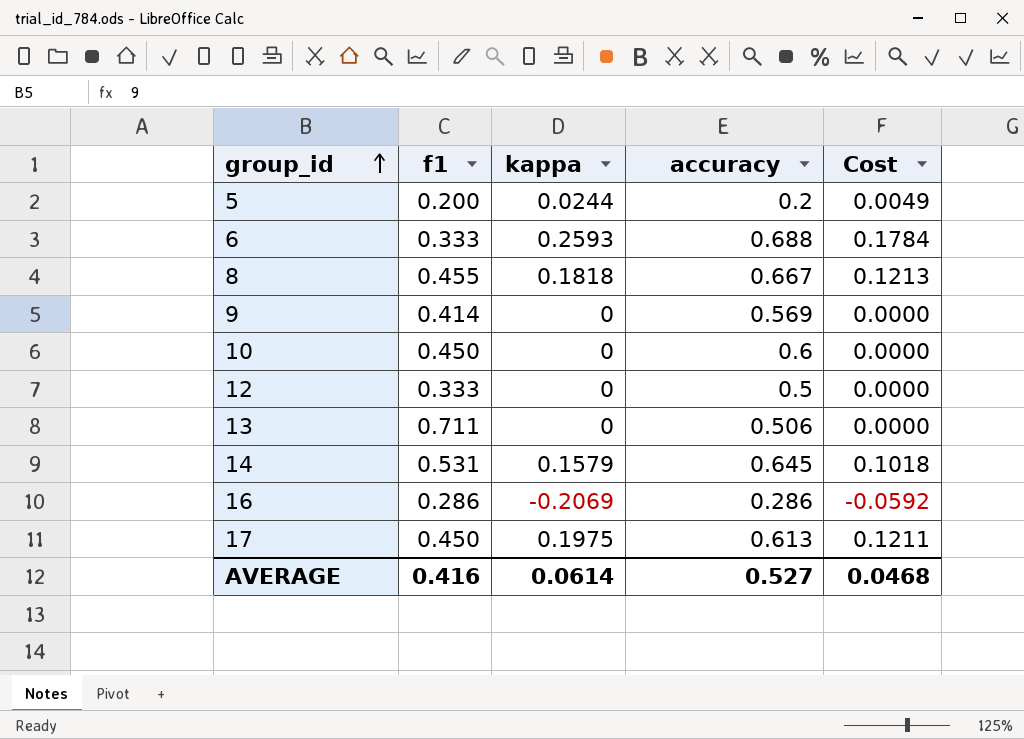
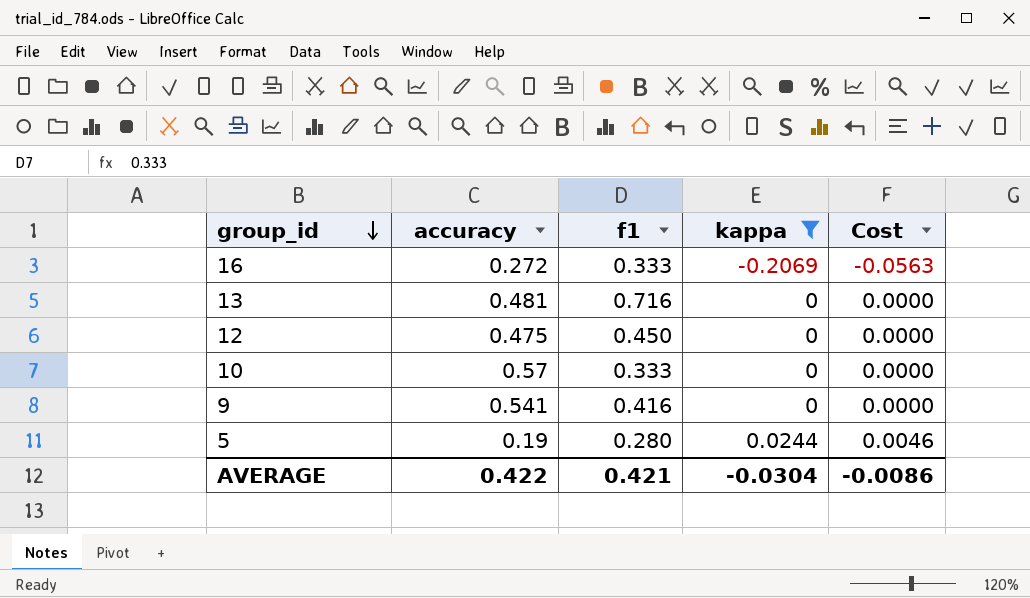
filter: none -> kappa <= 0.0244
row order: group_id ascending -> group_id descending
column accuracy | position: 4 -> 2
16 | accuracy: 0.286 -> 0.272
16 | f1: 0.286 -> 0.333
16 | Cost: -0.0592 -> -0.0563
13 | accuracy: 0.506 -> 0.481
13 | f1: 0.711 -> 0.716
12 | accuracy: 0.5 -> 0.475
12 | f1: 0.333 -> 0.450
10 | accuracy: 0.6 -> 0.57
10 | f1: 0.450 -> 0.333
9 | accuracy: 0.569 -> 0.541
9 | f1: 0.414 -> 0.416
5 | accuracy: 0.2 -> 0.19
5 | f1: 0.200 -> 0.280
5 | Cost: 0.0049 -> 0.0046
AVERAGE | accuracy: 0.527 -> 0.422
AVERAGE | f1: 0.416 -> 0.421
AVERAGE | kappa: 0.0614 -> -0.0304
AVERAGE | Cost: 0.0468 -> -0.0086

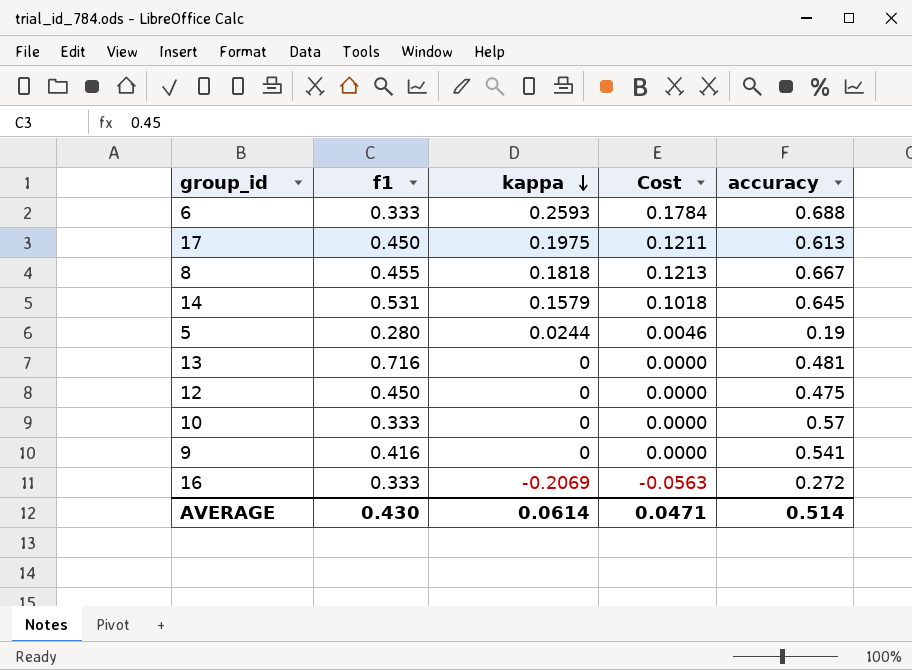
filter: kappa <= 0.0244 -> none
row order: group_id descending -> kappa descending
column accuracy | position: 2 -> 5
AVERAGE | f1: 0.421 -> 0.430
AVERAGE | kappa: -0.0304 -> 0.0614
AVERAGE | Cost: -0.0086 -> 0.0471
AVERAGE | accuracy: 0.422 -> 0.514

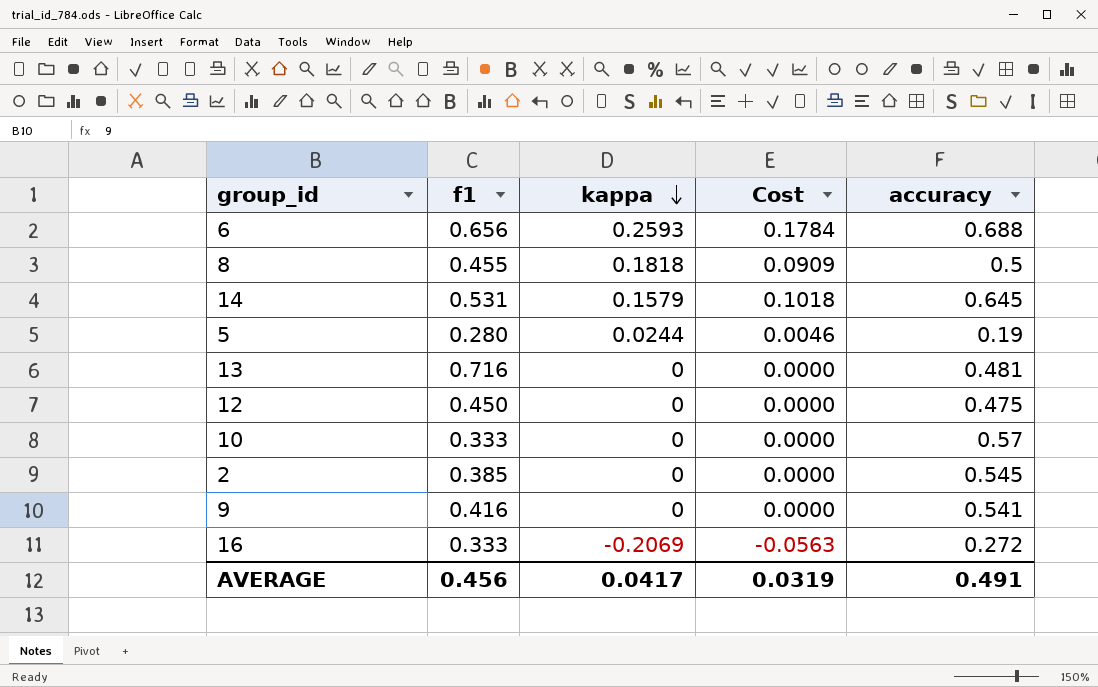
row 17: 0.450 | 0.1975 | 0.1211 | 0.613 -> none
6 | f1: 0.333 -> 0.656
8 | Cost: 0.1213 -> 0.0909
8 | accuracy: 0.667 -> 0.5
row 2: none -> 0.385 | 0 | 0.0000 | 0.545
AVERAGE | f1: 0.430 -> 0.456
AVERAGE | kappa: 0.0614 -> 0.0417
AVERAGE | Cost: 0.0471 -> 0.0319
AVERAGE | accuracy: 0.514 -> 0.491

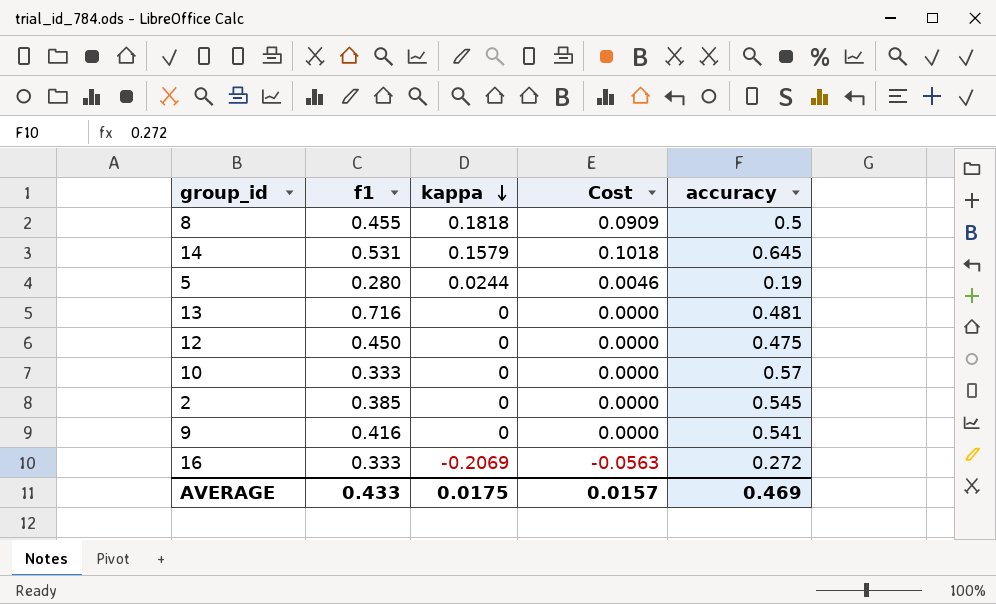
row 6: 0.656 | 0.2593 | 0.1784 | 0.688 -> none
AVERAGE | f1: 0.456 -> 0.433
AVERAGE | kappa: 0.0417 -> 0.0175
AVERAGE | Cost: 0.0319 -> 0.0157
AVERAGE | accuracy: 0.491 -> 0.469

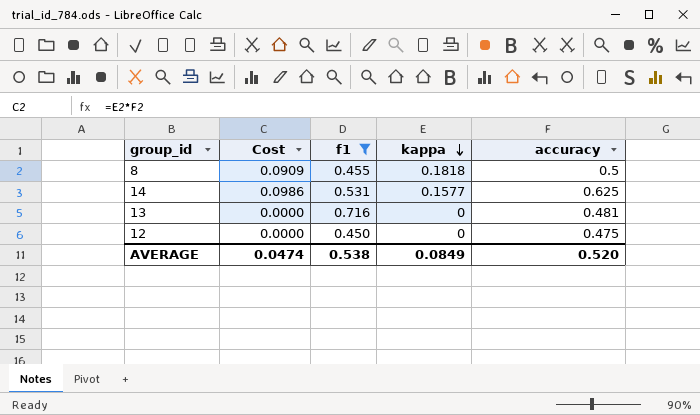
filter: none -> f1 >= 0.450
column Cost | position: 4 -> 2
14 | Cost: 0.1018 -> 0.0986
14 | kappa: 0.1579 -> 0.1577
14 | accuracy: 0.645 -> 0.625
AVERAGE | Cost: 0.0157 -> 0.0474
AVERAGE | f1: 0.433 -> 0.538
AVERAGE | kappa: 0.0175 -> 0.0849
AVERAGE | accuracy: 0.469 -> 0.520

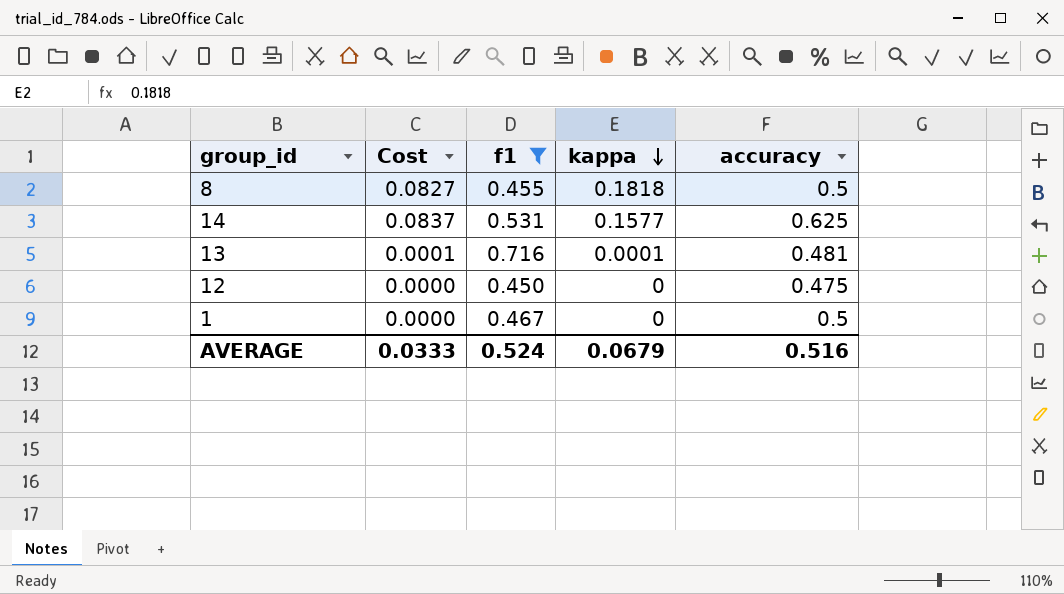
column Cost | formula: [kappa] * [accuracy] -> [f1] * [kappa]
13 | kappa: 0 -> 0.0001
row 1: none -> 0.0000 | 0.467 | 0 | 0.5
AVERAGE | Cost: 0.0474 -> 0.0333
AVERAGE | f1: 0.538 -> 0.524
AVERAGE | kappa: 0.0849 -> 0.0679
AVERAGE | accuracy: 0.520 -> 0.516

